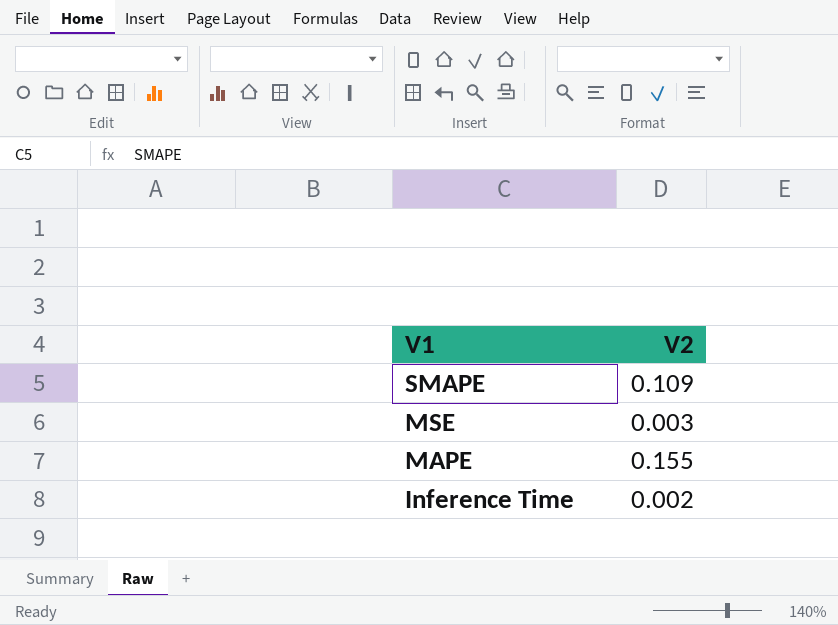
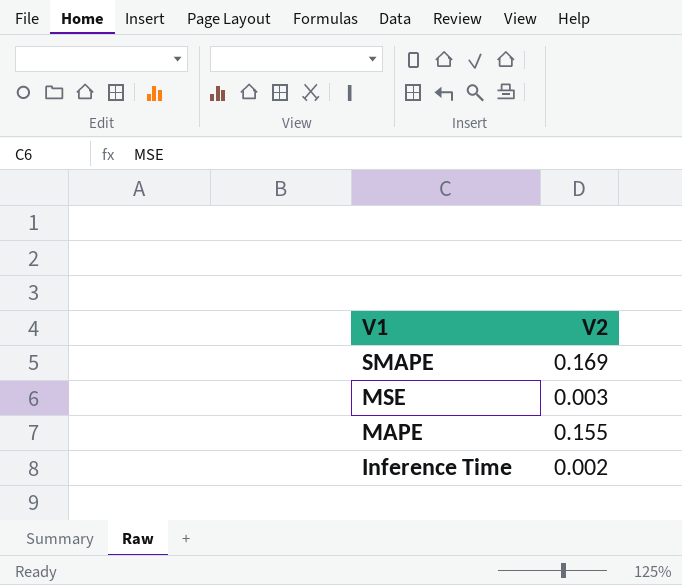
SMAPE | V2: 0.109 -> 0.169

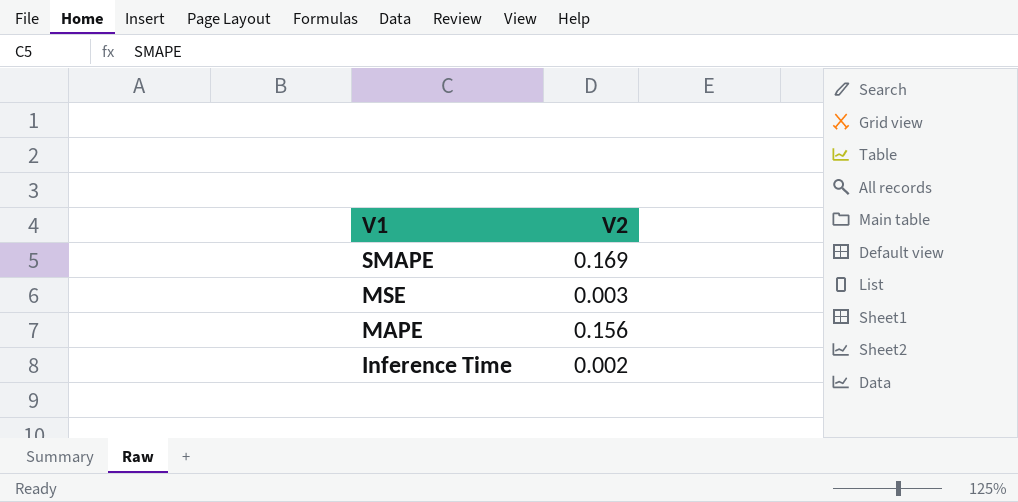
MAPE | V2: 0.155 -> 0.156

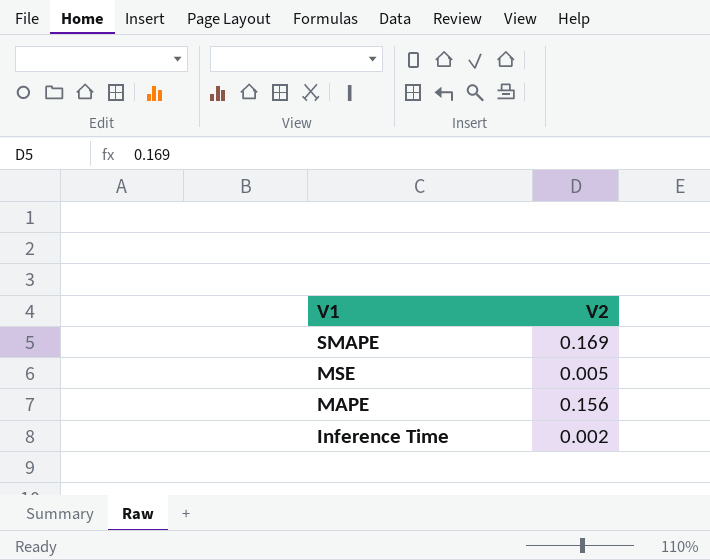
MSE | V2: 0.003 -> 0.005

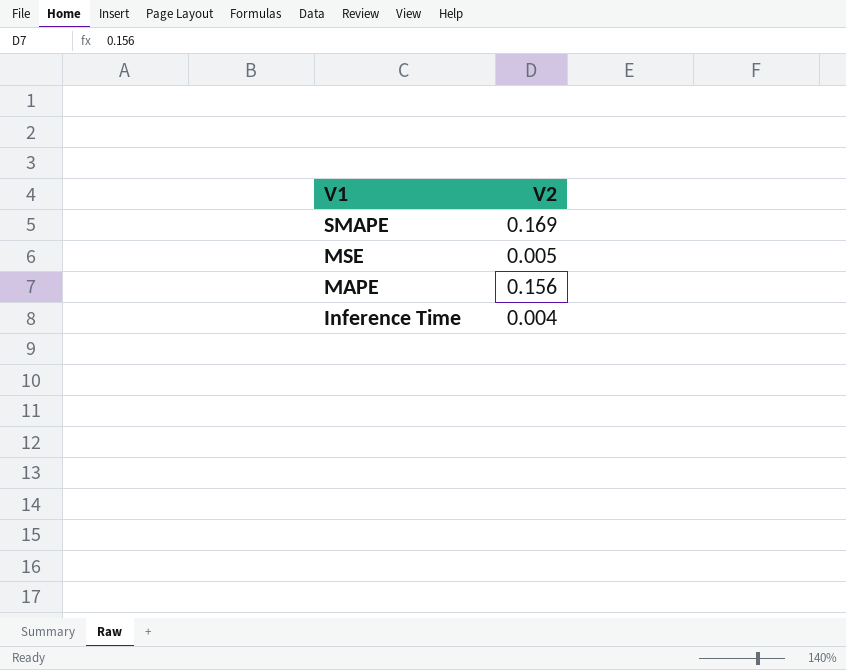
Inference Time | V2: 0.002 -> 0.004

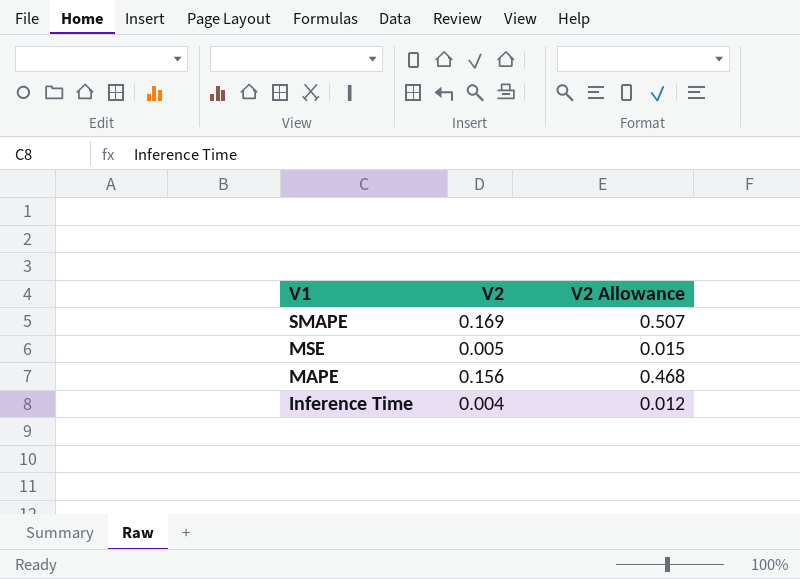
column V2 Allowance | formula: none -> [V2] * 3

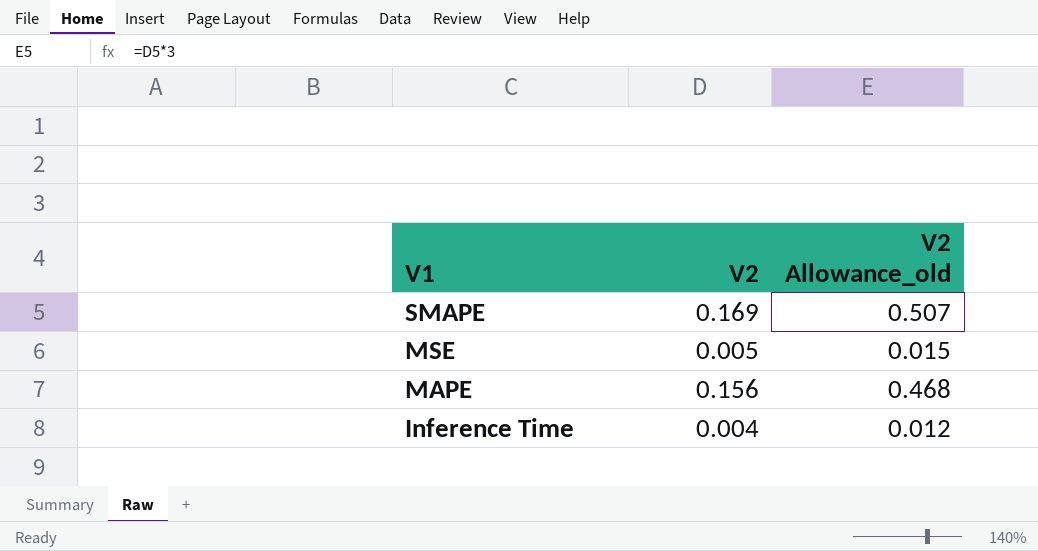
column name: V2 Allowance -> V2 Allowance_old

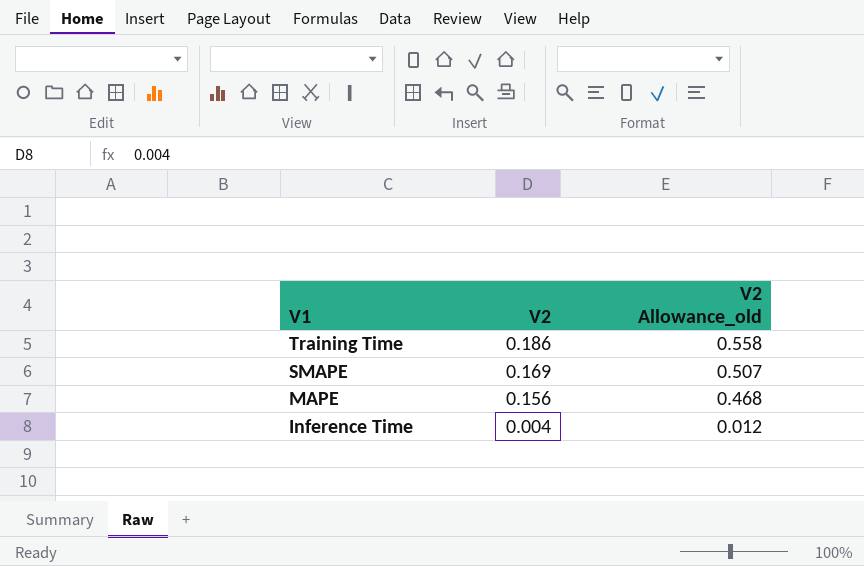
row MSE: 0.005 | 0.015 -> none
row Training Time: none -> 0.186 | 0.558

